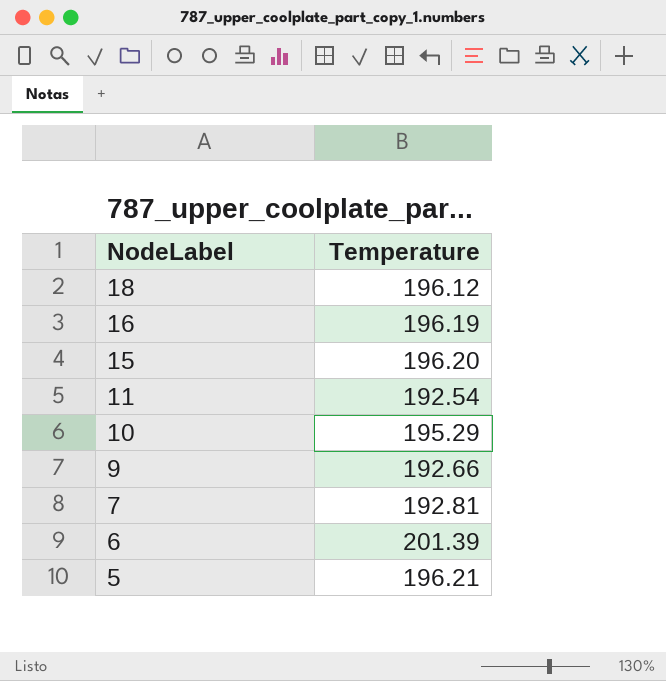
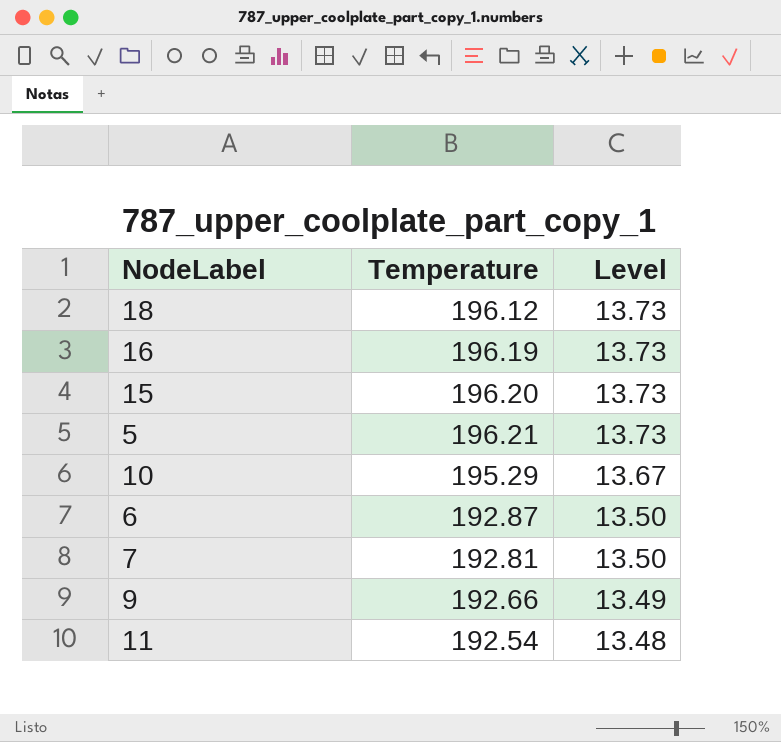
row order: NodeLabel descending -> Level descending
column Level | formula: none -> [Temperature] * 0.07
6 | Temperature: 201.39 -> 192.87

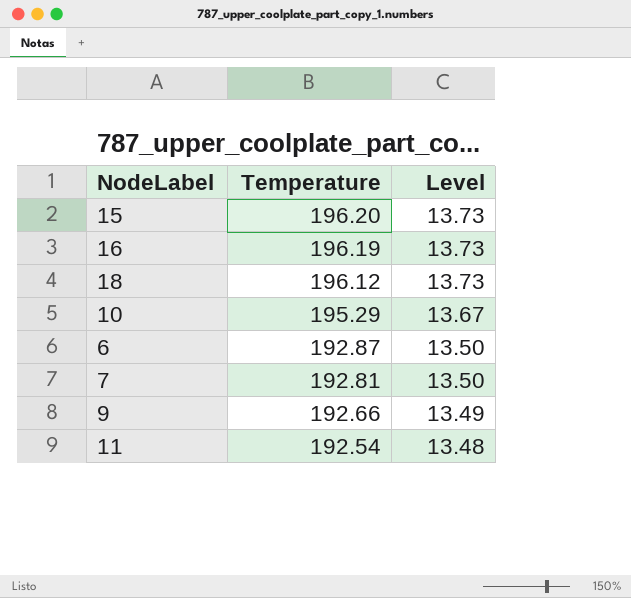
row order: Level descending -> Temperature descending
row 5: 196.21 | 13.73 -> none

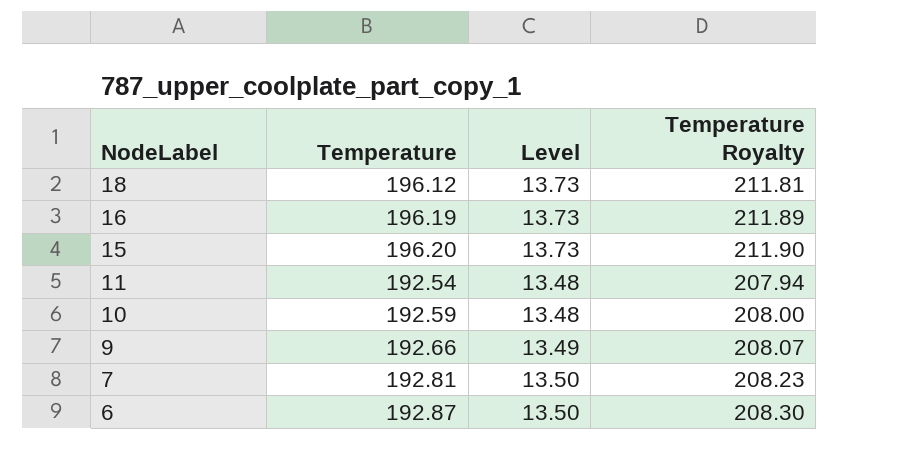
row order: Temperature descending -> NodeLabel descending
column Temperature Royalty | formula: none -> [Temperature] * 1.08
10 | Temperature: 195.29 -> 192.59
10 | Level: 13.67 -> 13.48

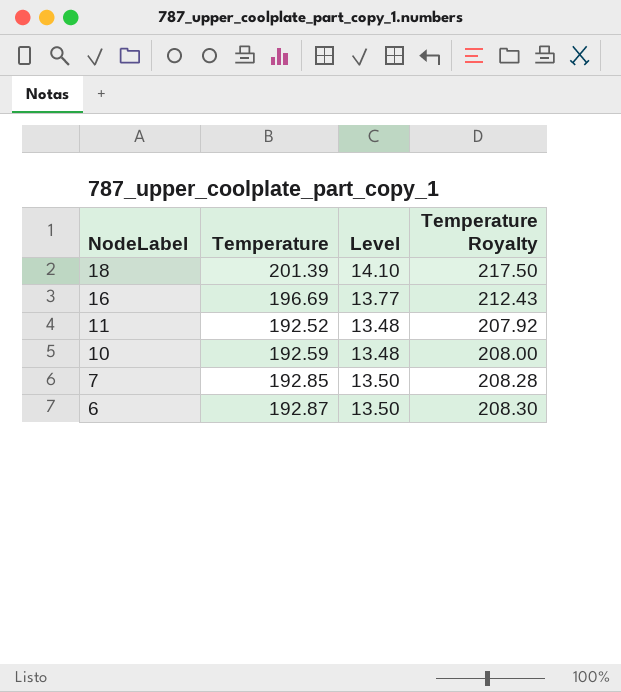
row 15: 196.20 | 13.73 | 211.90 -> none
row 9: 192.66 | 13.49 | 208.07 -> none
18 | Temperature: 196.12 -> 201.39
18 | Level: 13.73 -> 14.10
18 | Temperature Royalty: 211.81 -> 217.50
16 | Temperature: 196.19 -> 196.69
16 | Level: 13.73 -> 13.77
16 | Temperature Royalty: 211.89 -> 212.43
11 | Temperature: 192.54 -> 192.52
11 | Temperature Royalty: 207.94 -> 207.92
7 | Temperature: 192.81 -> 192.85
7 | Temperature Royalty: 208.23 -> 208.28

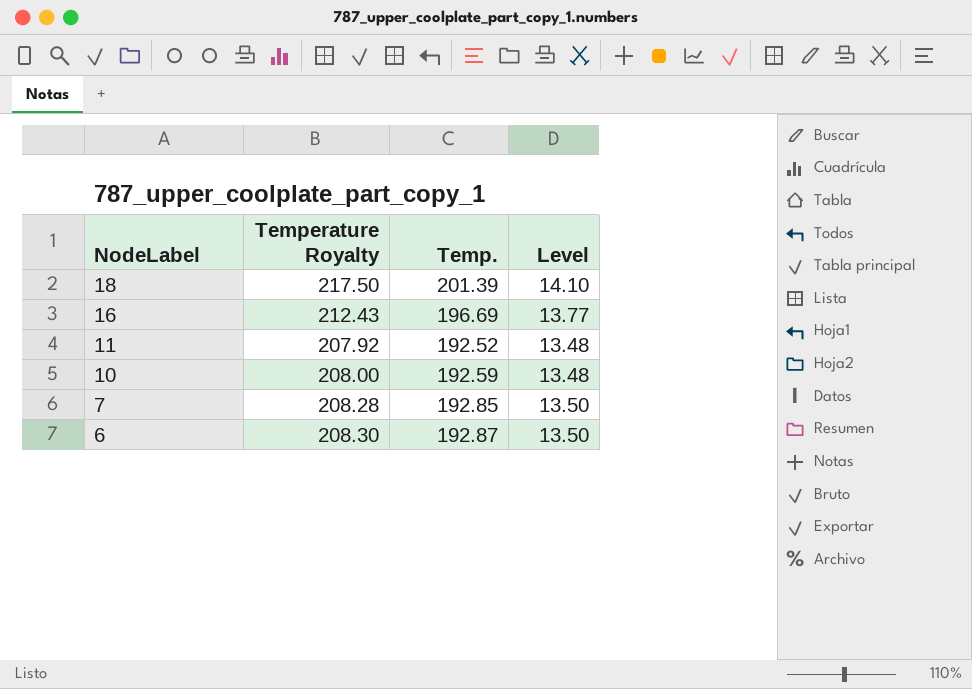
column Temperature Royalty | position: 4 -> 2
column name: Temperature -> Temp.

